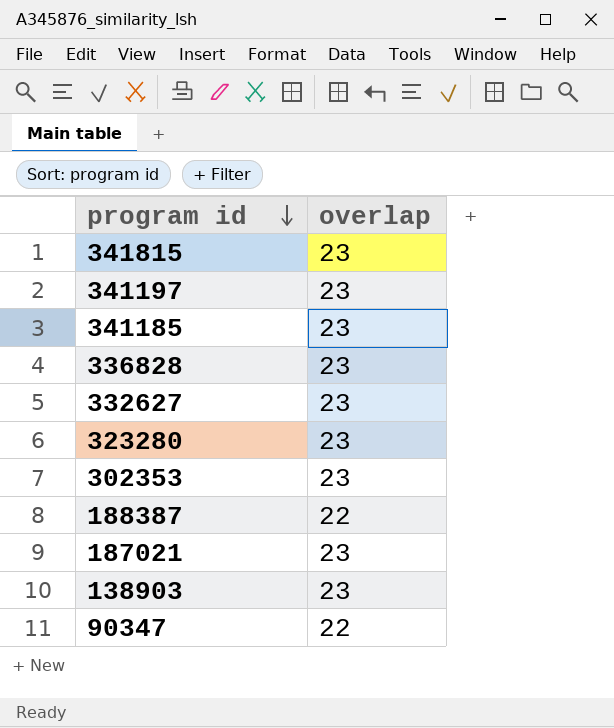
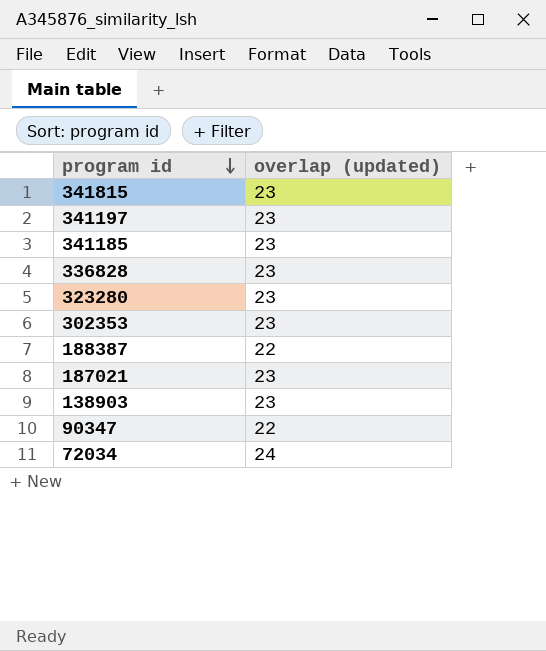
column name: overlap -> overlap (updated)
row 332627: 23 -> none
row 72034: none -> 24

